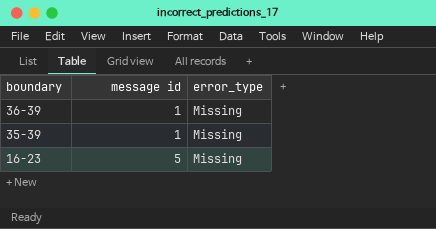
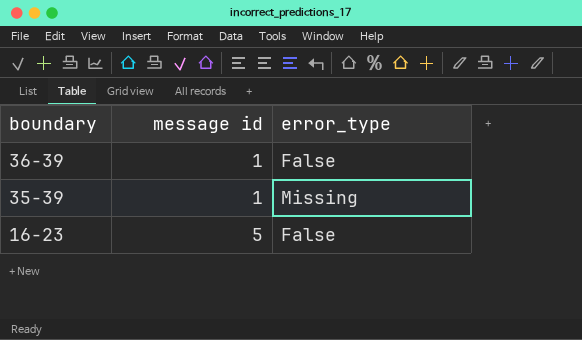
36-39 | error_type: Missing -> False
16-23 | error_type: Missing -> False

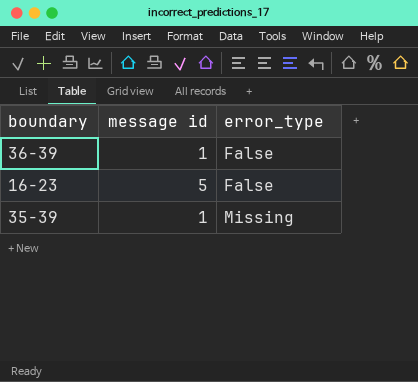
row order: boundary descending -> error_type ascending

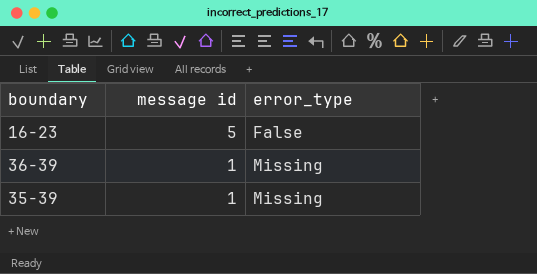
row order: error_type ascending -> message id descending
36-39 | error_type: False -> Missing

